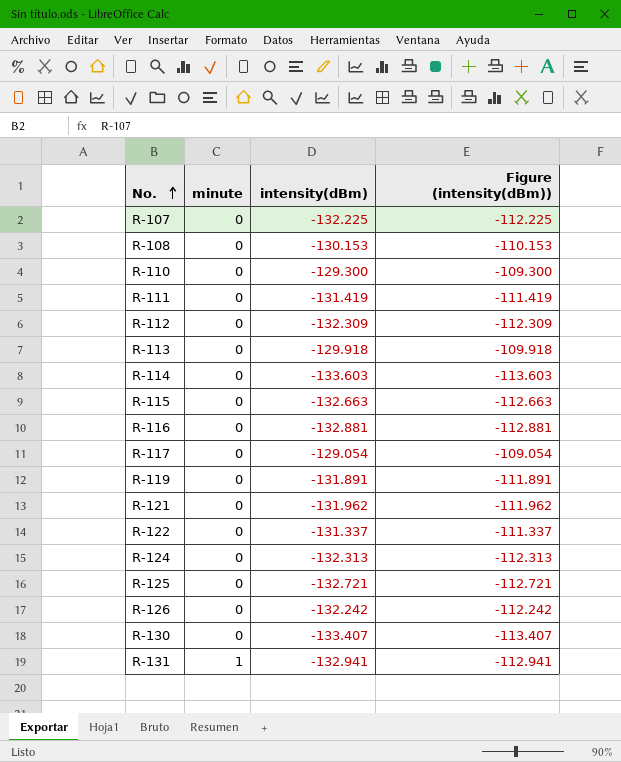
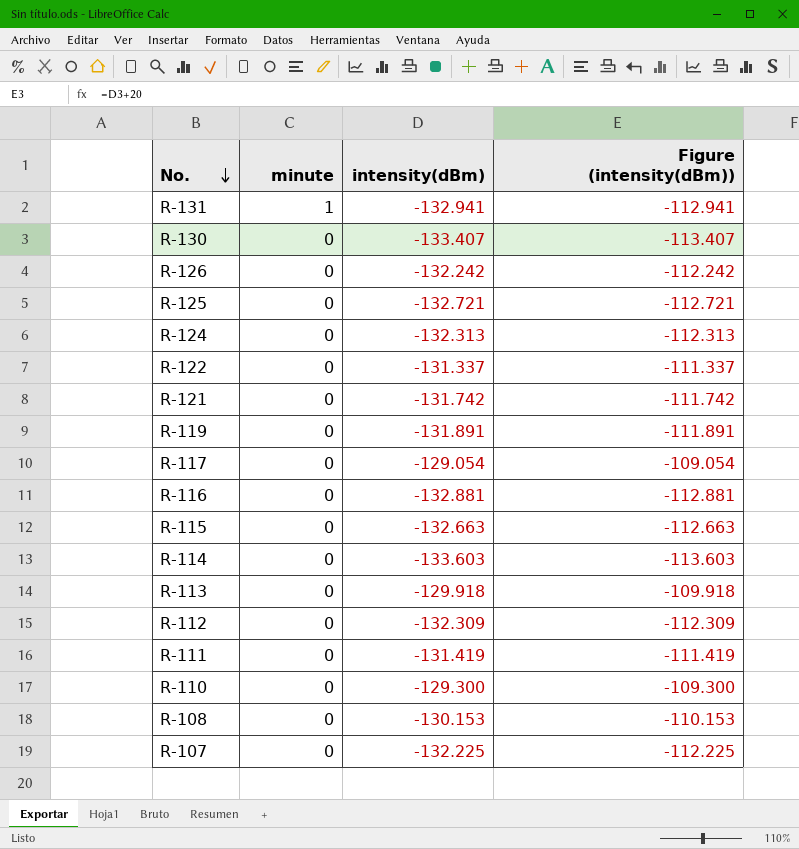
row order: No. ascending -> No. descending
R-121 | intensity(dBm): -131.962 -> -131.742
R-121 | Figure (intensity(dBm)): -111.962 -> -111.742

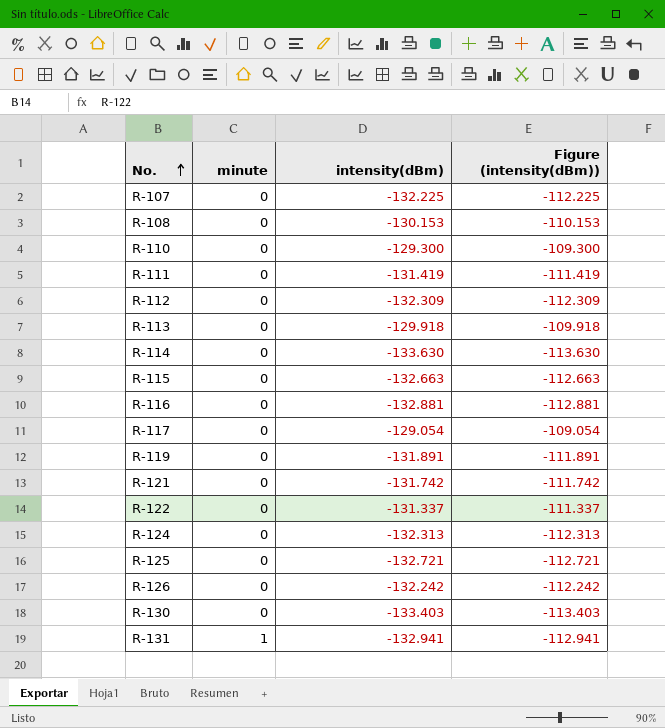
row order: No. descending -> No. ascending
R-114 | intensity(dBm): -133.603 -> -133.630
R-114 | Figure (intensity(dBm)): -113.603 -> -113.630
R-130 | intensity(dBm): -133.407 -> -133.403
R-130 | Figure (intensity(dBm)): -113.407 -> -113.403

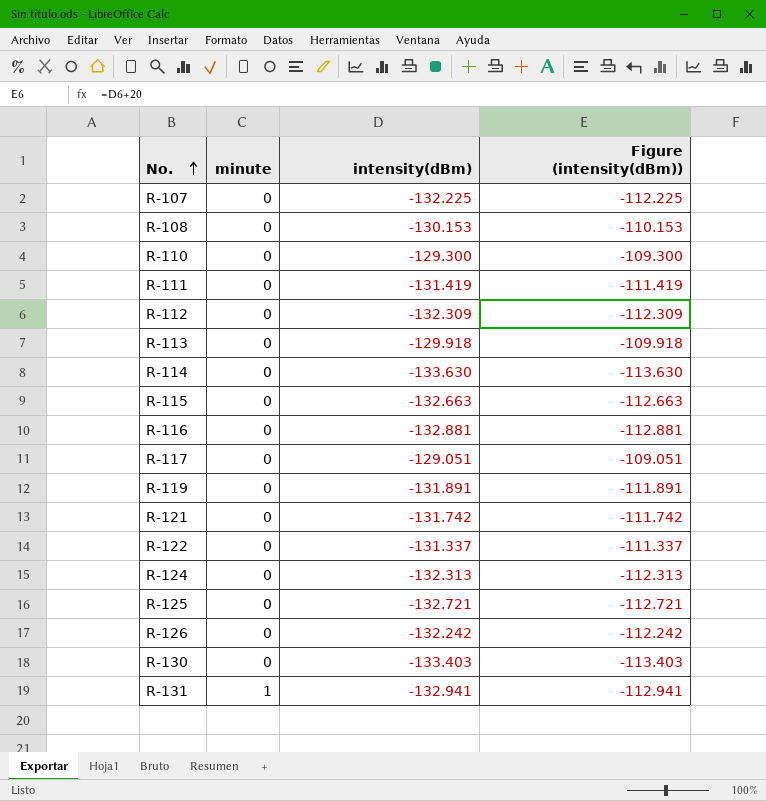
R-117 | intensity(dBm): -129.054 -> -129.051
R-117 | Figure (intensity(dBm)): -109.054 -> -109.051

